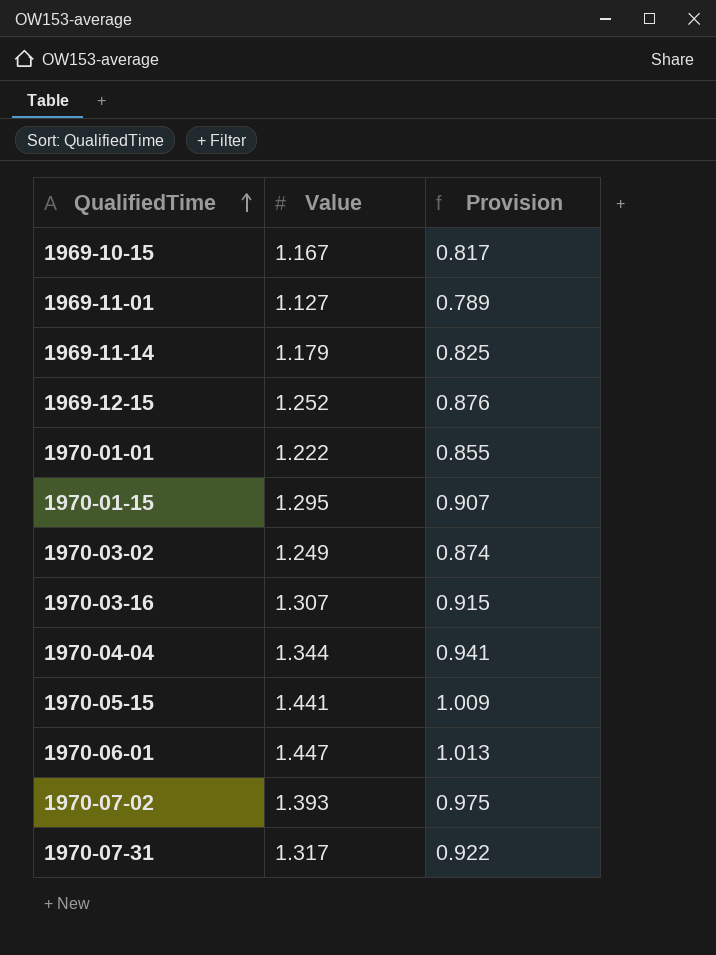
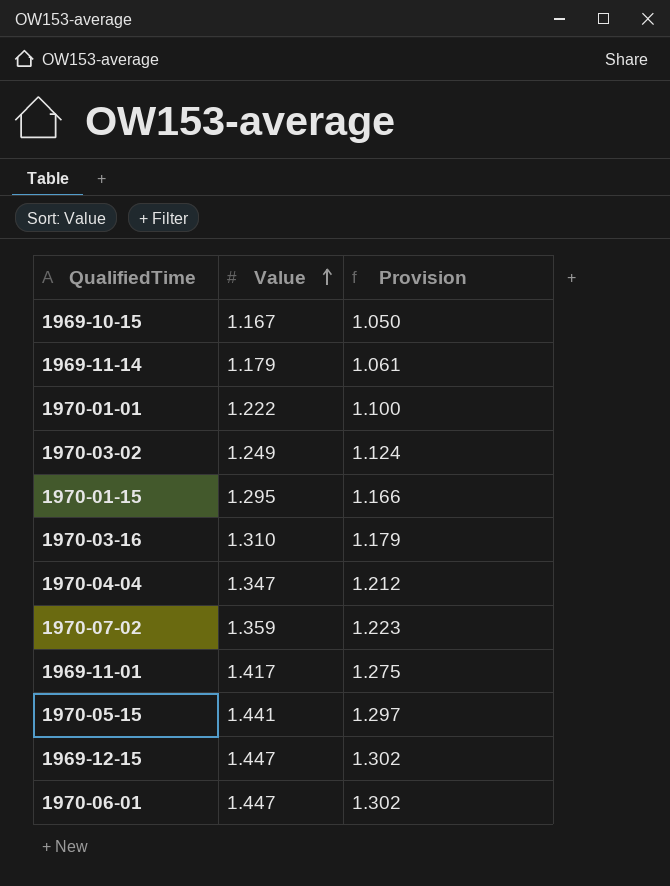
row order: QualifiedTime ascending -> Value ascending
column Provision | formula: [Value] * 0.7 -> [Value] * 0.9
row 1970-07-31: 1.317 | 0.922 -> none
1970-03-16 | Value: 1.307 -> 1.310
1970-04-04 | Value: 1.344 -> 1.347
1970-07-02 | Value: 1.393 -> 1.359
1969-11-01 | Value: 1.127 -> 1.417
1969-12-15 | Value: 1.252 -> 1.447

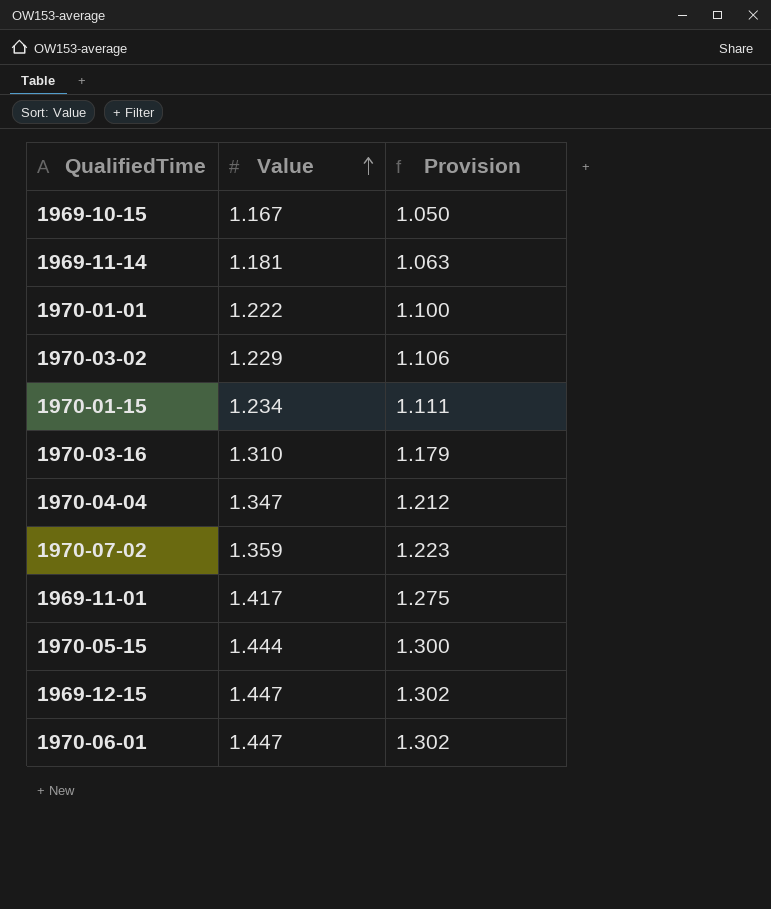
1969-11-14 | Value: 1.179 -> 1.181
1969-11-14 | Provision: 1.061 -> 1.063
1970-03-02 | Value: 1.249 -> 1.229
1970-03-02 | Provision: 1.124 -> 1.106
1970-01-15 | Value: 1.295 -> 1.234
1970-01-15 | Provision: 1.166 -> 1.111
1970-05-15 | Value: 1.441 -> 1.444
1970-05-15 | Provision: 1.297 -> 1.300

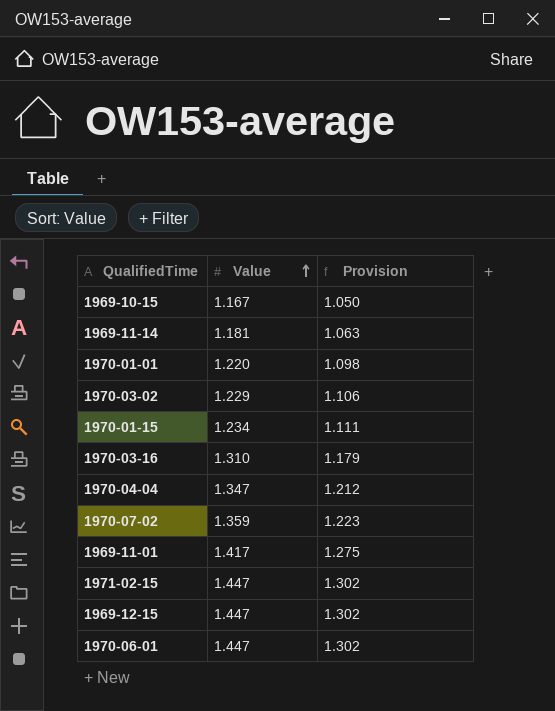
row 1970-05-15: 1.444 | 1.300 -> none
1970-01-01 | Value: 1.222 -> 1.220
1970-01-01 | Provision: 1.100 -> 1.098
row 1971-02-15: none -> 1.447 | 1.302

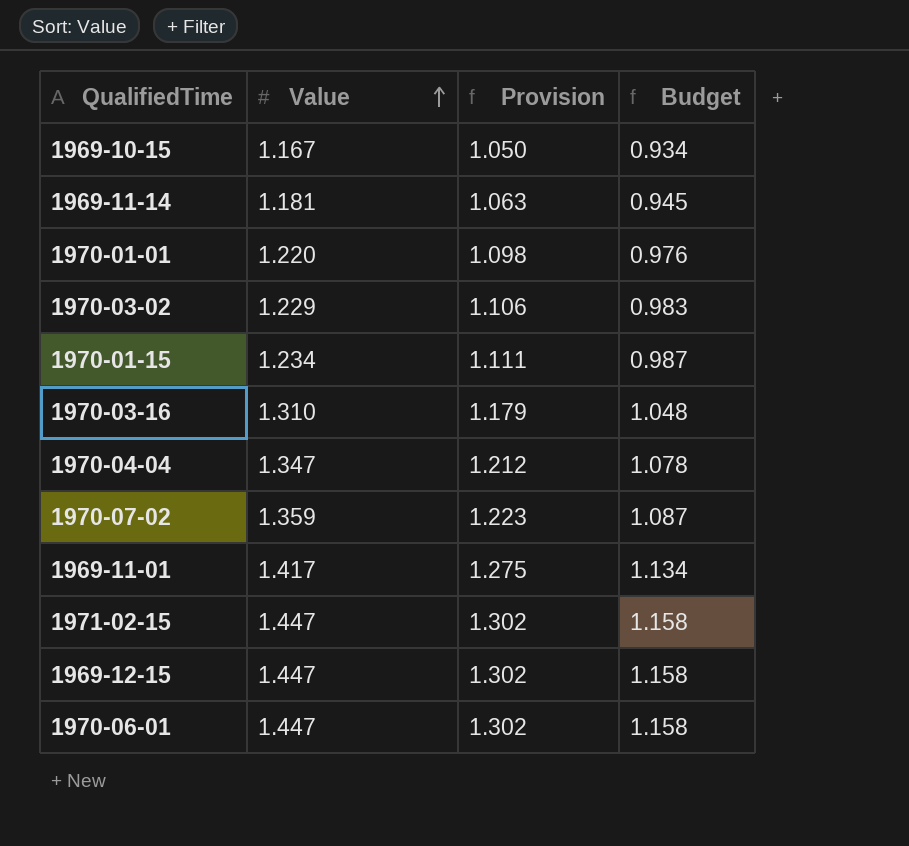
column Budget | formula: none -> [Value] * 0.8

